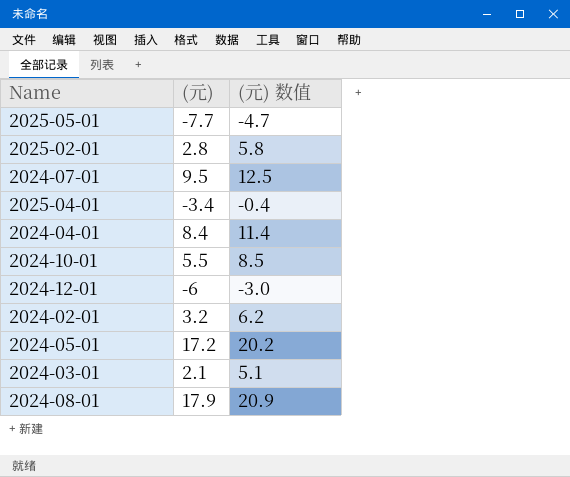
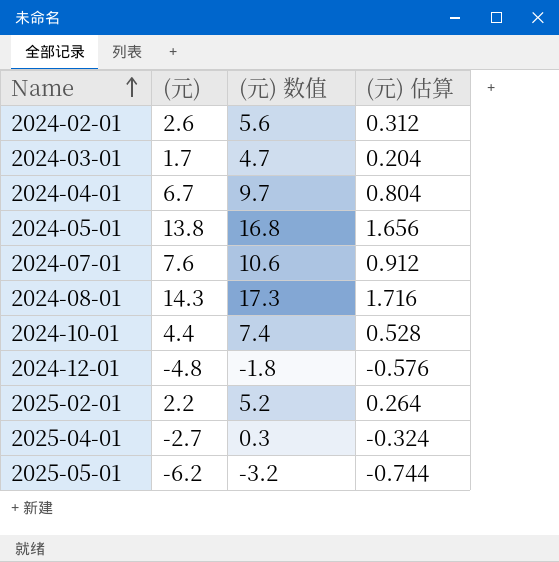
row order: none -> Name ascending
column (元) 估算 | formula: none -> [(元)] * 0.12
2024-02-01 | (元): 3.2 -> 2.6
2024-02-01 | (元) 数值: 6.2 -> 5.6
2024-03-01 | (元): 2.1 -> 1.7
2024-03-01 | (元) 数值: 5.1 -> 4.7
2024-04-01 | (元): 8.4 -> 6.7
2024-04-01 | (元) 数值: 11.4 -> 9.7
2024-05-01 | (元): 17.2 -> 13.8
2024-05-01 | (元) 数值: 20.2 -> 16.8
2024-07-01 | (元): 9.5 -> 7.6
2024-07-01 | (元) 数值: 12.5 -> 10.6
2024-08-01 | (元): 17.9 -> 14.3
2024-08-01 | (元) 数值: 20.9 -> 17.3
2024-10-01 | (元): 5.5 -> 4.4
2024-10-01 | (元) 数值: 8.5 -> 7.4
2024-12-01 | (元): -6 -> -4.8
2024-12-01 | (元) 数值: -3.0 -> -1.8
2025-02-01 | (元): 2.8 -> 2.2
2025-02-01 | (元) 数值: 5.8 -> 5.2
2025-04-01 | (元): -3.4 -> -2.7
2025-04-01 | (元) 数值: -0.4 -> 0.3
2025-05-01 | (元): -7.7 -> -6.2
2025-05-01 | (元) 数值: -4.7 -> -3.2

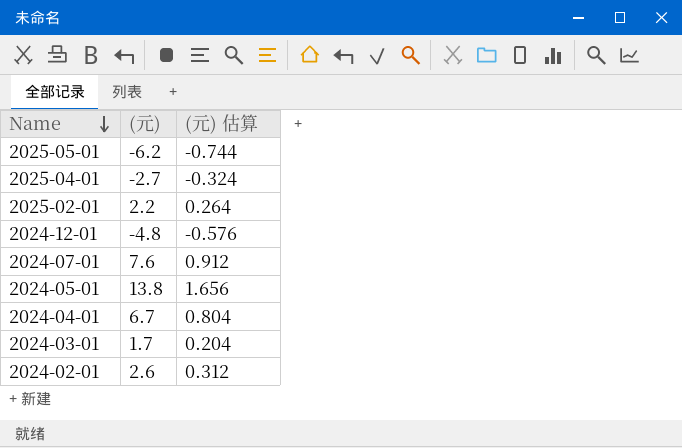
row order: Name ascending -> Name descending
column (元) 数值 | formula: [(元)] + 3 -> none
row 2024-08-01: 14.3 | 17.3 | 1.716 -> none
row 2024-10-01: 4.4 | 7.4 | 0.528 -> none

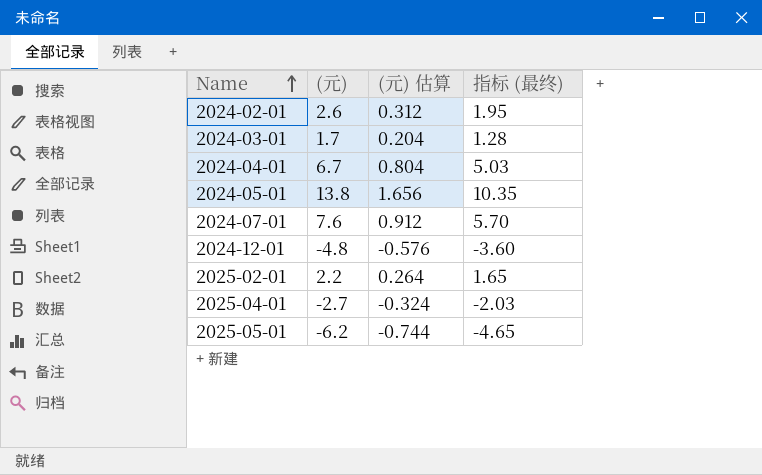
row order: Name descending -> Name ascending
column 指标 (最终) | formula: none -> [(元)] * 0.75

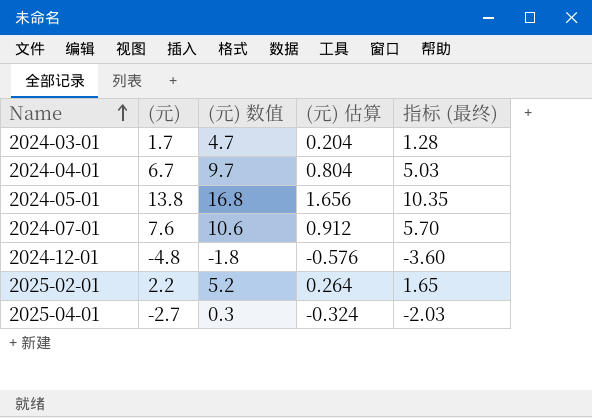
column (元) 数值 | formula: none -> [(元)] + 3
row 2024-02-01: 2.6 | 0.312 | 1.95 -> none
row 2025-05-01: -6.2 | -0.744 | -4.65 -> none

